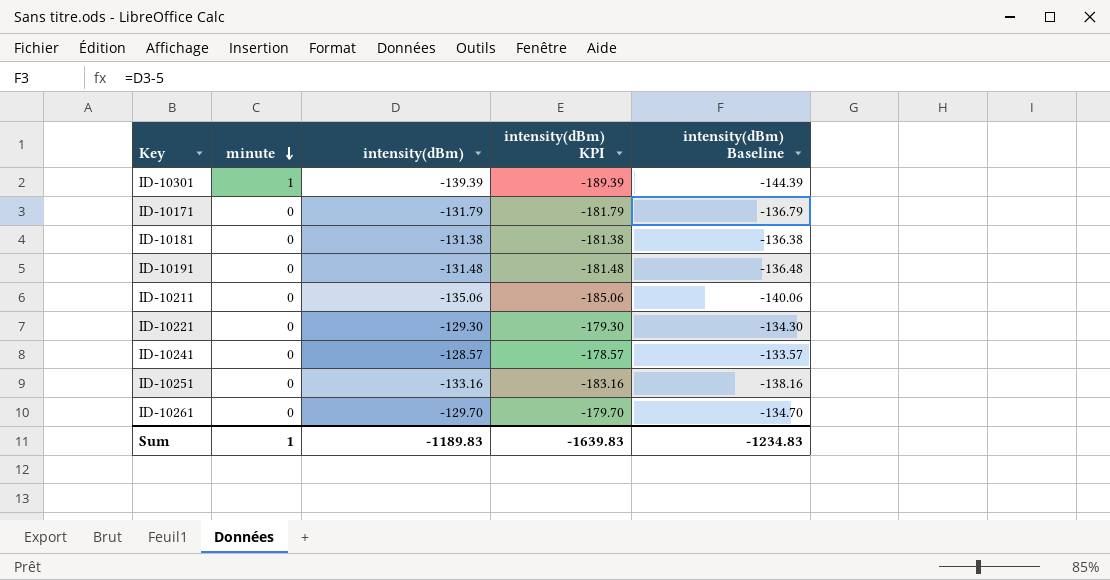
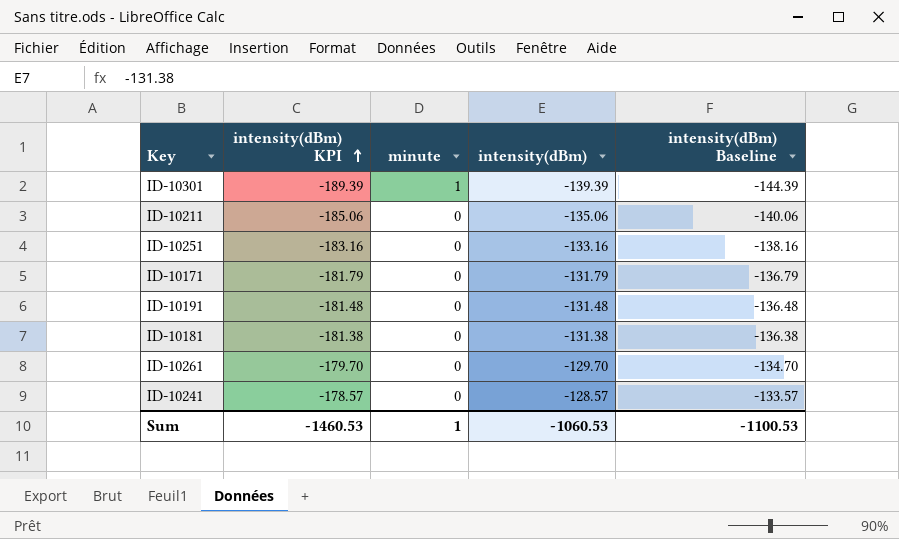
row order: minute descending -> intensity(dBm) KPI ascending
column intensity(dBm) KPI | position: 4 -> 2
row ID-10221: 0 | -129.30 | -179.30 | -134.30 -> none
Sum | intensity(dBm) KPI: -1639.83 -> -1460.53
Sum | intensity(dBm): -1189.83 -> -1060.53
Sum | intensity(dBm) Baseline: -1234.83 -> -1100.53

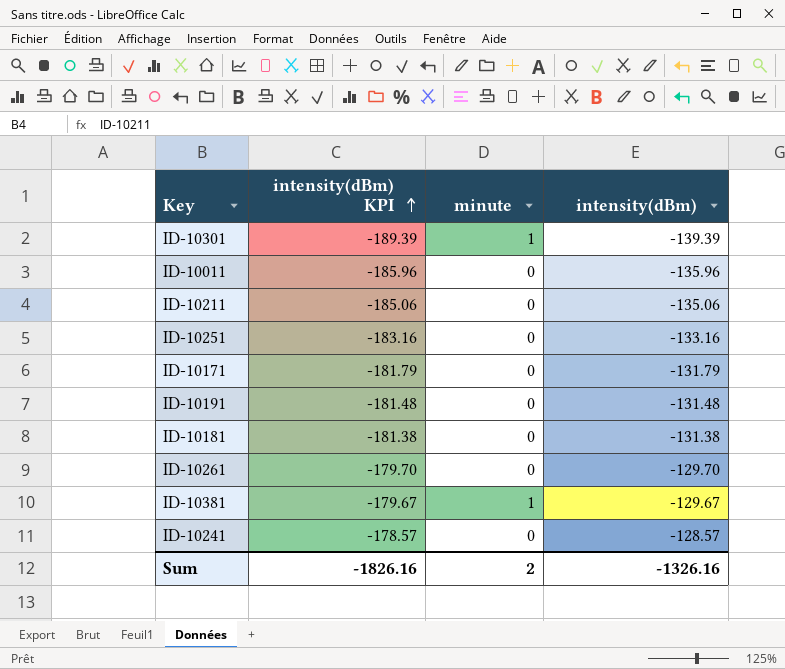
column intensity(dBm) Baseline | formula: [intensity(dBm)] - 5 -> none
row ID-10011: none -> -185.96 | 0 | -135.96
row ID-10381: none -> -179.67 | 1 | -129.67
Sum | intensity(dBm) KPI: -1460.53 -> -1826.16
Sum | minute: 1 -> 2
Sum | intensity(dBm): -1060.53 -> -1326.16

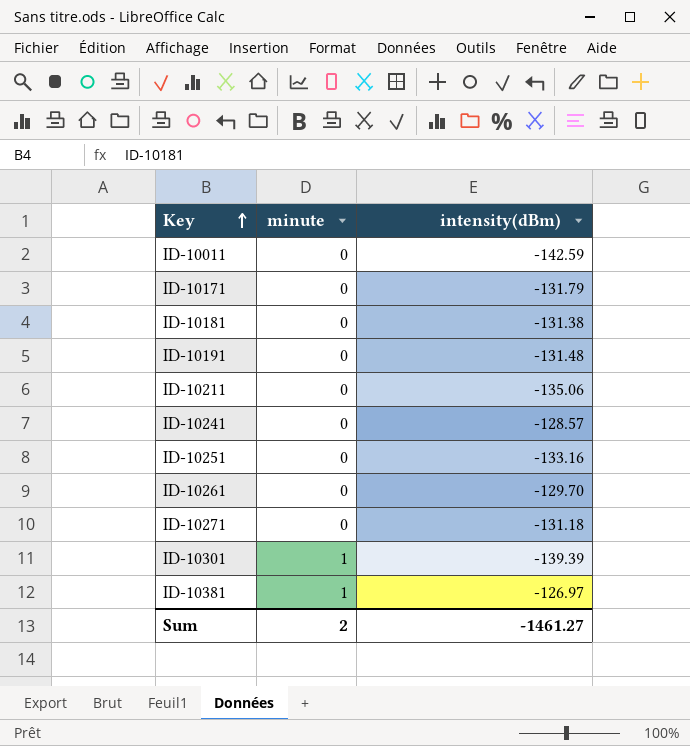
row order: intensity(dBm) KPI ascending -> Key ascending
column intensity(dBm) KPI | formula: [intensity(dBm)] - 50 -> none
ID-10011 | intensity(dBm): -135.96 -> -142.59
row ID-10271: none -> 0 | -131.18
ID-10381 | intensity(dBm): -129.67 -> -126.97
Sum | intensity(dBm): -1326.16 -> -1461.27

